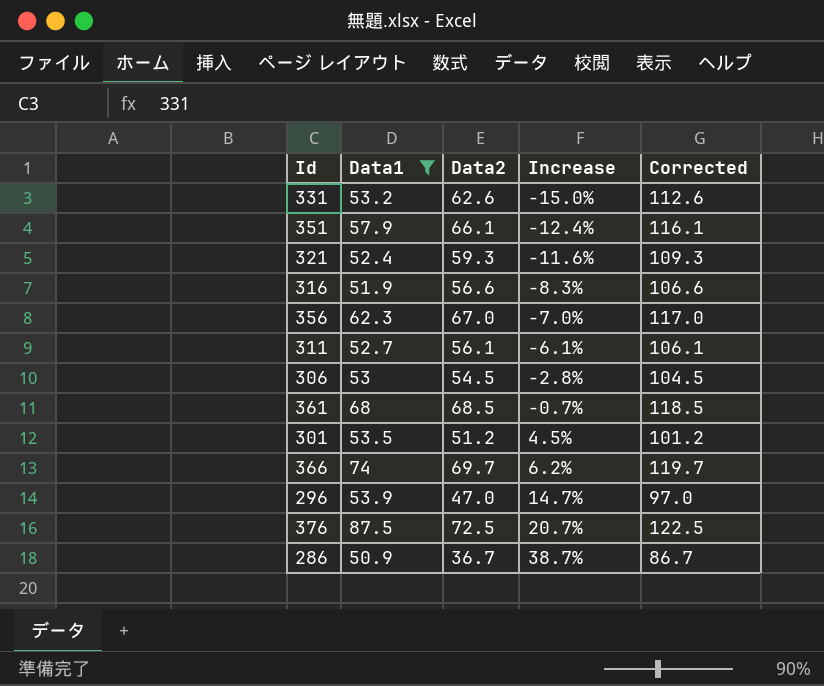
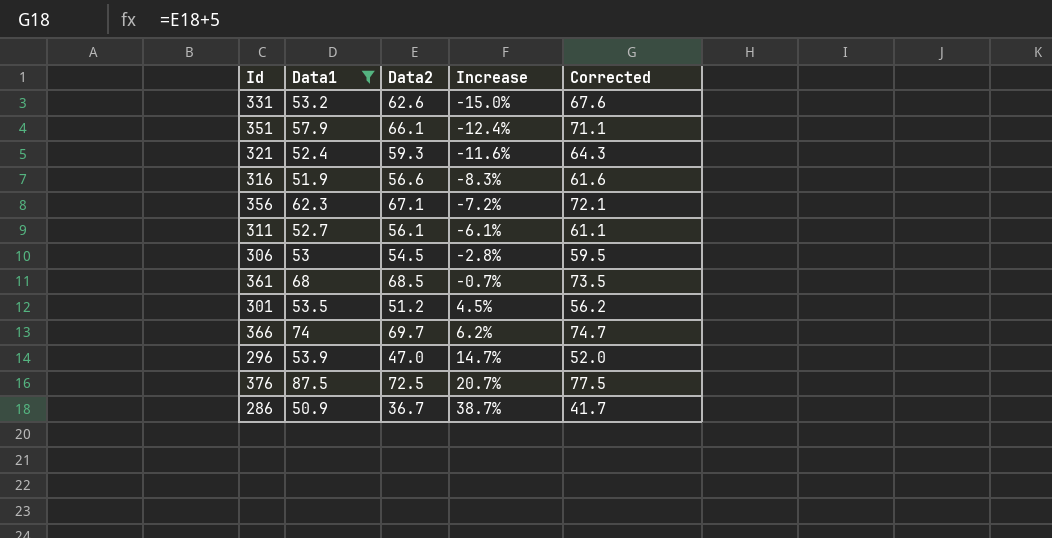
column Corrected | formula: [Data2] + 50 -> [Data2] + 5
356 | Data2: 67.0 -> 67.1
356 | Increase: -7.0% -> -7.2%

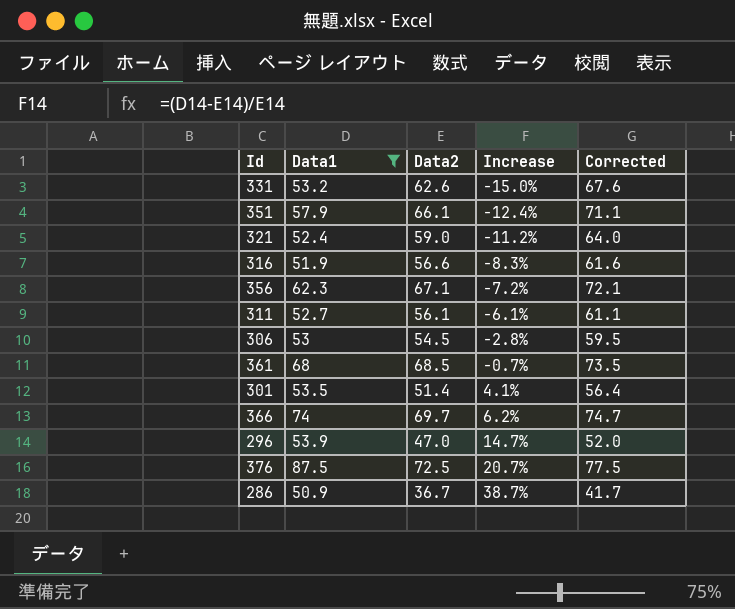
321 | Data2: 59.3 -> 59.0
321 | Increase: -11.6% -> -11.2%
321 | Corrected: 64.3 -> 64.0
301 | Data2: 51.2 -> 51.4
301 | Increase: 4.5% -> 4.1%
301 | Corrected: 56.2 -> 56.4

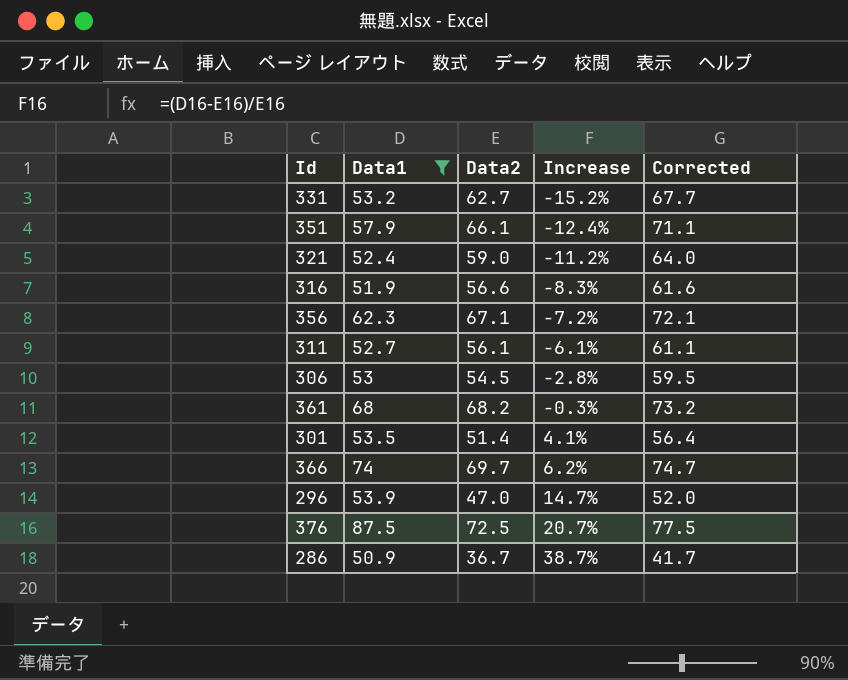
331 | Data2: 62.6 -> 62.7
331 | Increase: -15.0% -> -15.2%
331 | Corrected: 67.6 -> 67.7
361 | Data2: 68.5 -> 68.2
361 | Increase: -0.7% -> -0.3%
361 | Corrected: 73.5 -> 73.2

